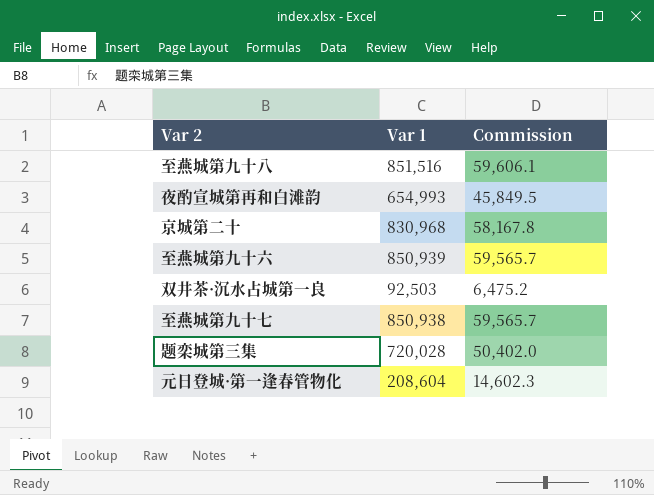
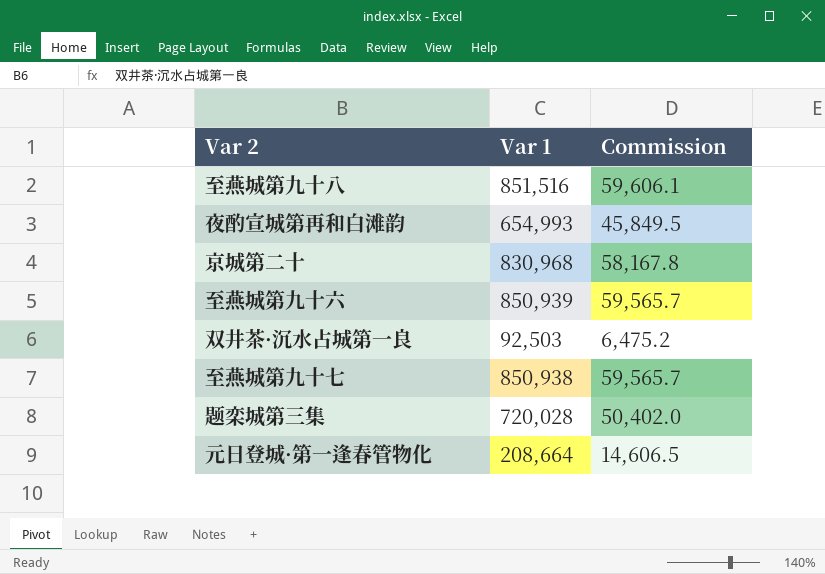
元日登城·第一逢春管物化 | Var 1: 208,604 -> 208,664
元日登城·第一逢春管物化 | Commission: 14,602.3 -> 14,606.5

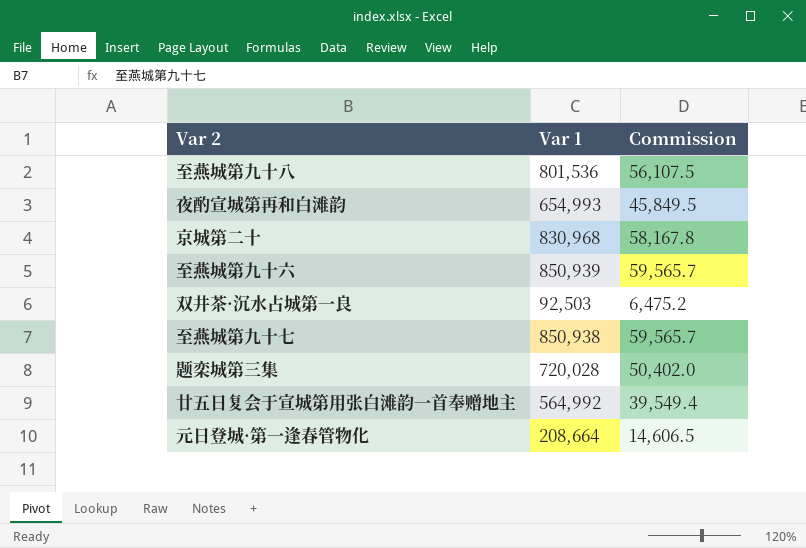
至燕城第九十八 | Var 1: 851,516 -> 801,536
至燕城第九十八 | Commission: 59,606.1 -> 56,107.5
row 廿五日复会于宣城第用张白滩韵一首奉赠地主: none -> 564,992 | 39,549.4

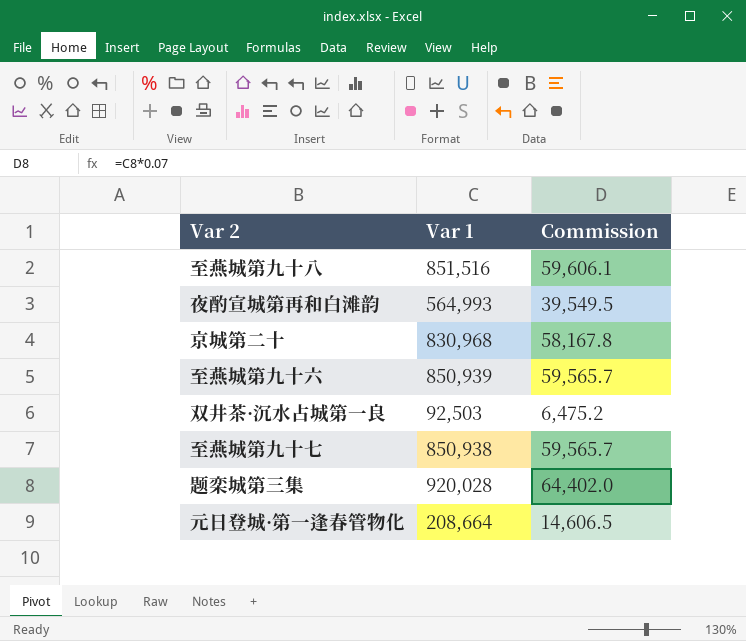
row 廿五日复会于宣城第用张白滩韵一首奉赠地主: 564,992 | 39,549.4 -> none
至燕城第九十八 | Var 1: 801,536 -> 851,516
至燕城第九十八 | Commission: 56,107.5 -> 59,606.1
夜酌宣城第再和白滩韵 | Var 1: 654,993 -> 564,993
夜酌宣城第再和白滩韵 | Commission: 45,849.5 -> 39,549.5
题栾城第三集 | Var 1: 720,028 -> 920,028
题栾城第三集 | Commission: 50,402.0 -> 64,402.0

